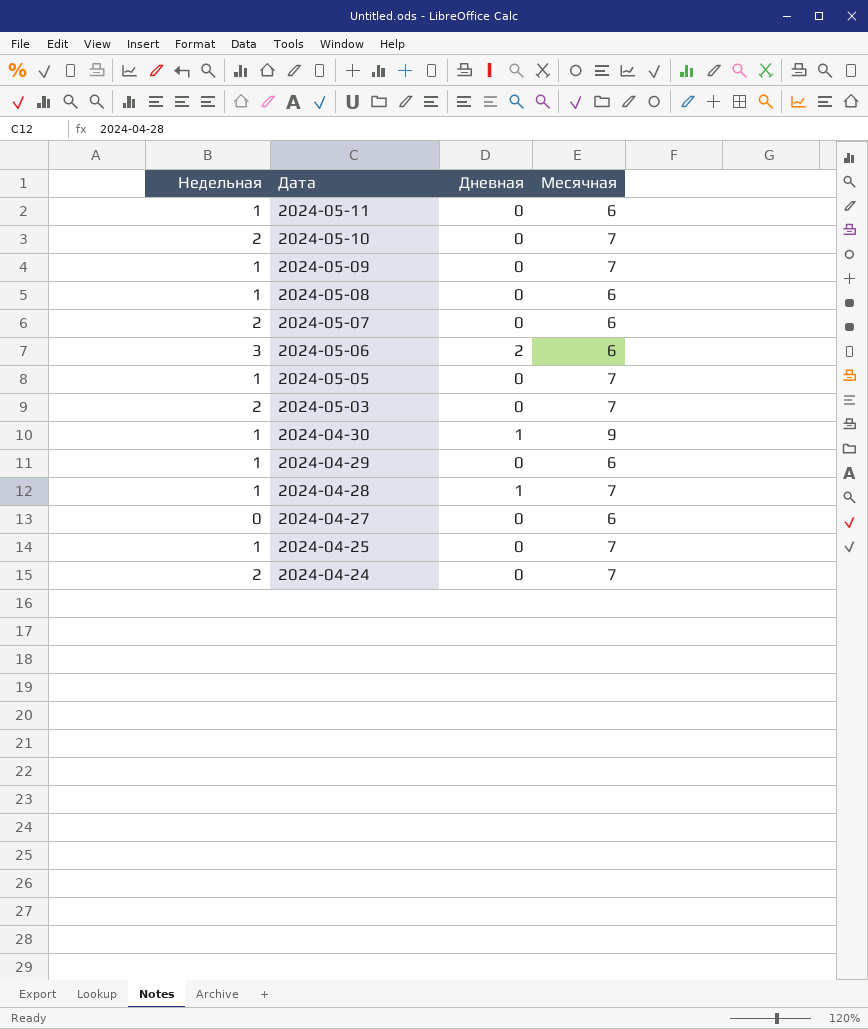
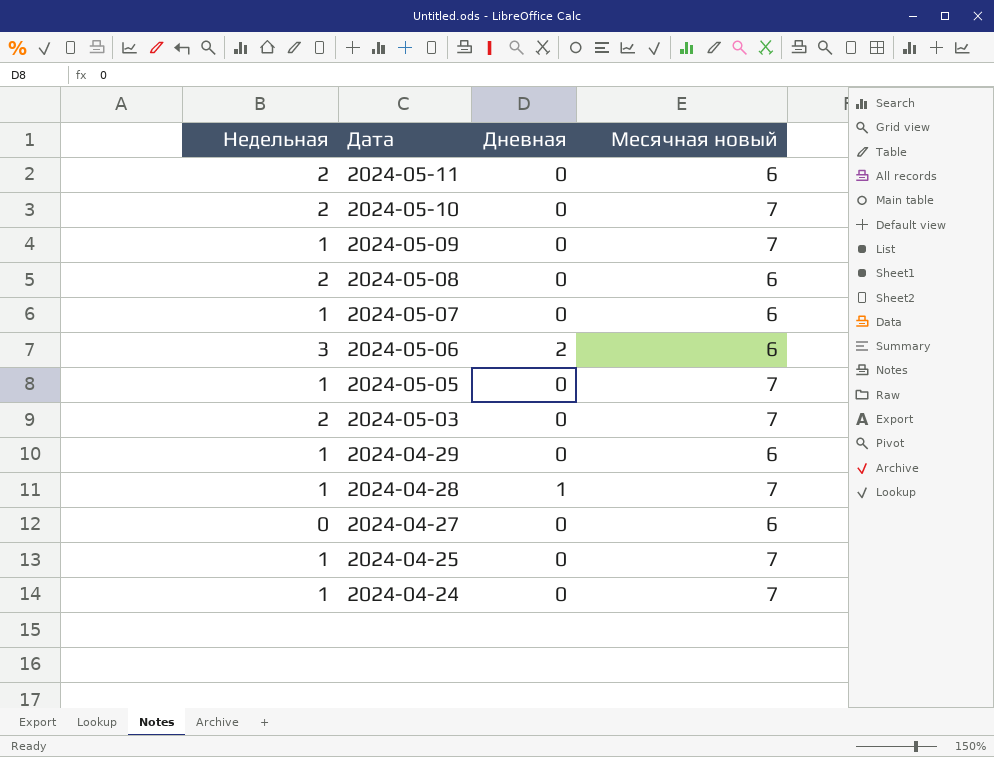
column name: Месячная -> Месячная новый
row 2024-04-30: 1 | 1 | 9 -> none
2024-05-11 | Недельная: 1 -> 2
2024-05-08 | Недельная: 1 -> 2
2024-05-07 | Недельная: 2 -> 1
2024-04-24 | Недельная: 2 -> 1

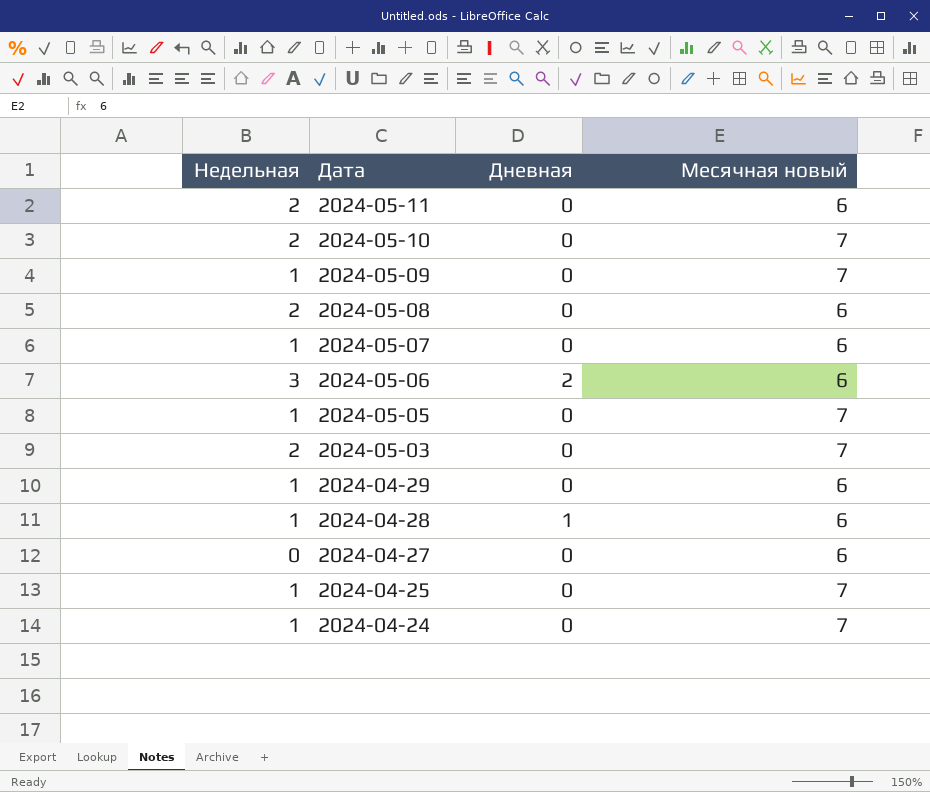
2024-04-28 | Месячная новый: 7 -> 6

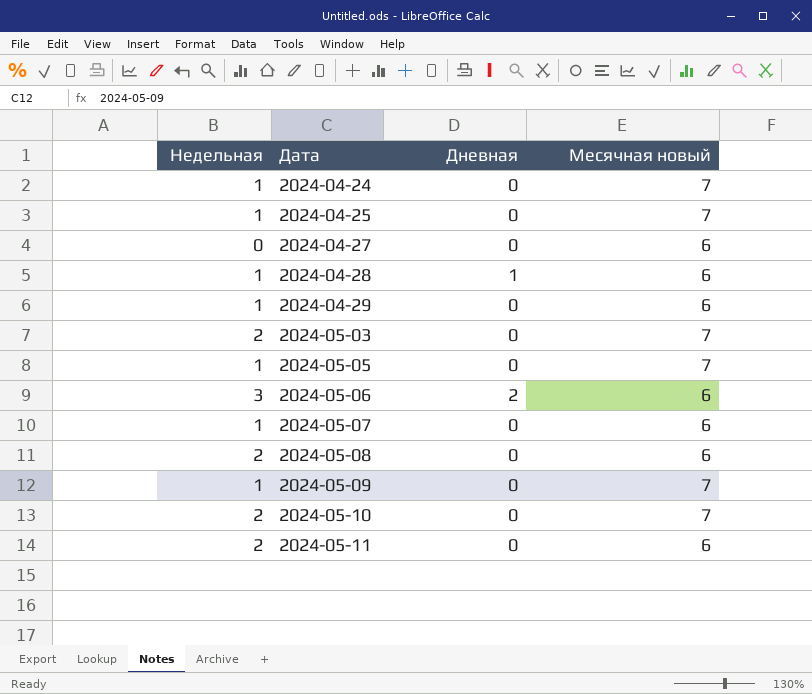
row order: Дата descending -> Дата ascending

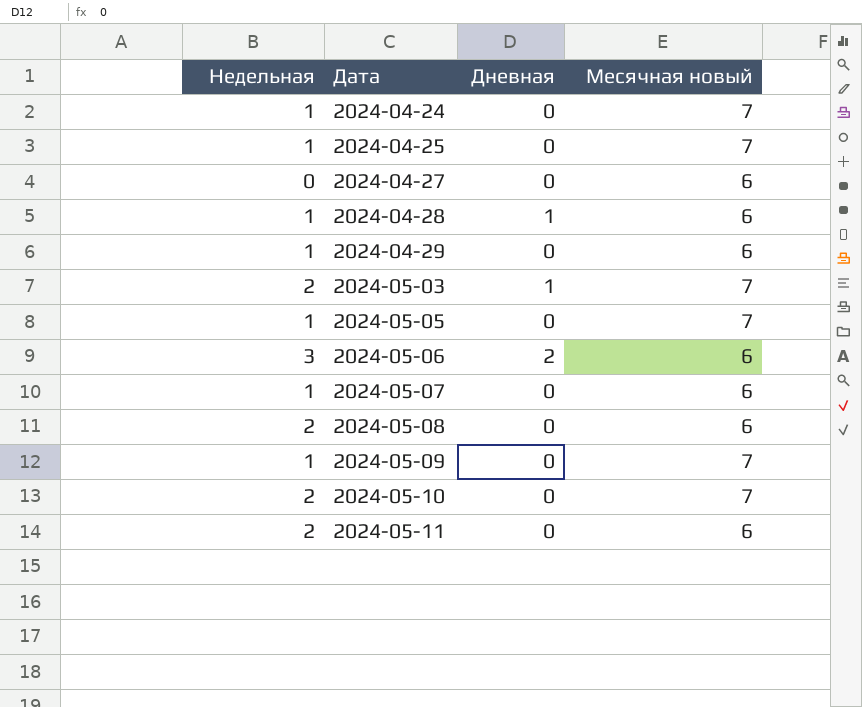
2024-05-03 | Дневная: 0 -> 1

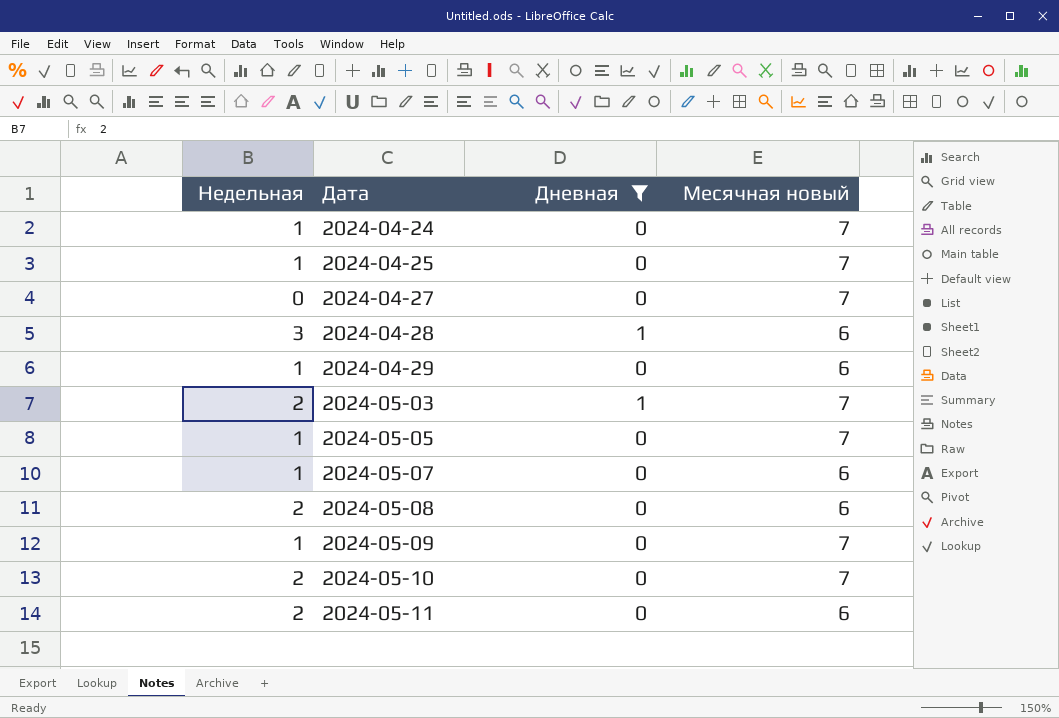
filter: none -> Дневная != 2
2024-04-27 | Месячная новый: 6 -> 7
2024-04-28 | Недельная: 1 -> 3

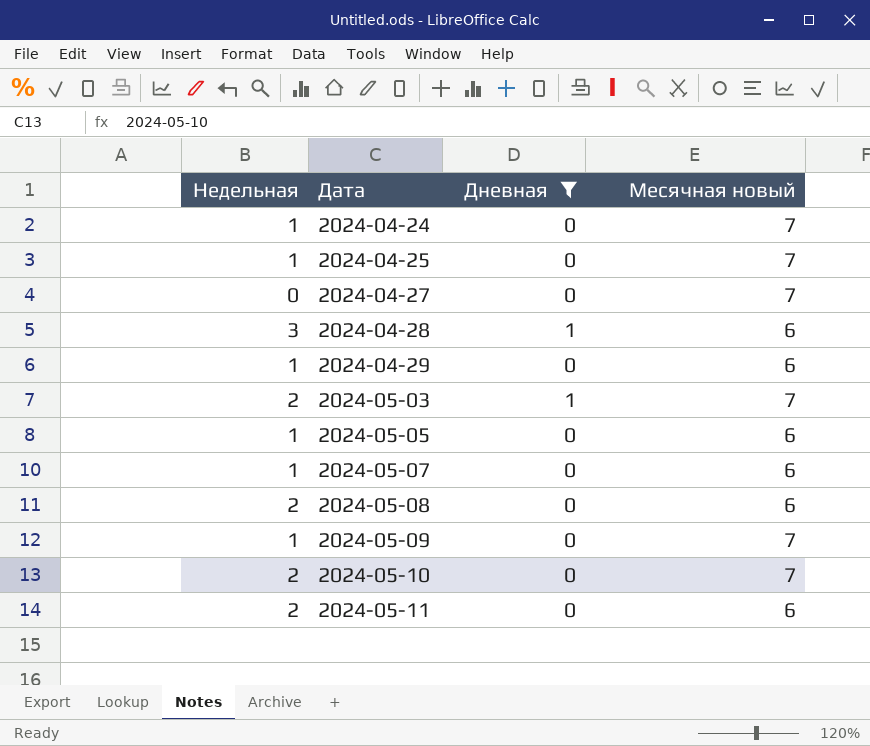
2024-05-05 | Месячная новый: 7 -> 6

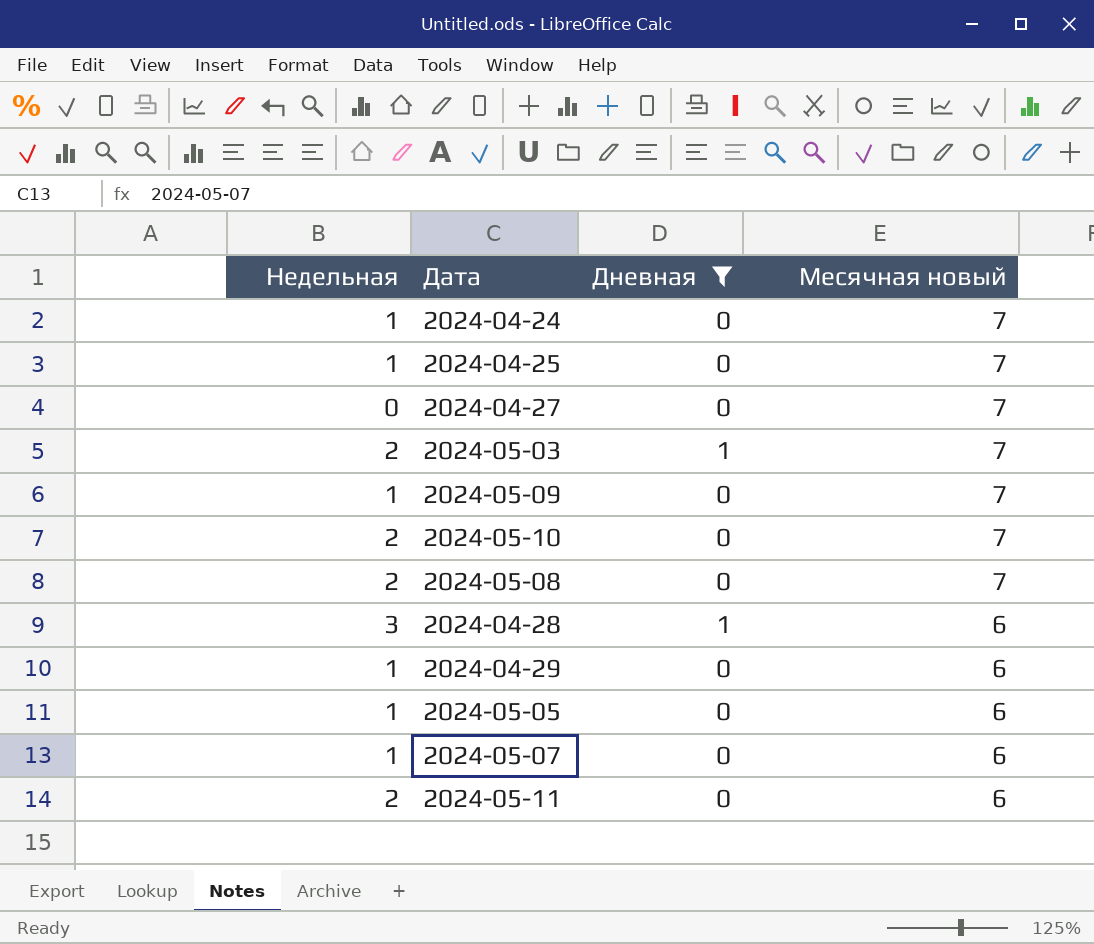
row order: Дата ascending -> Месячная новый descending
2024-05-08 | Месячная новый: 6 -> 7

